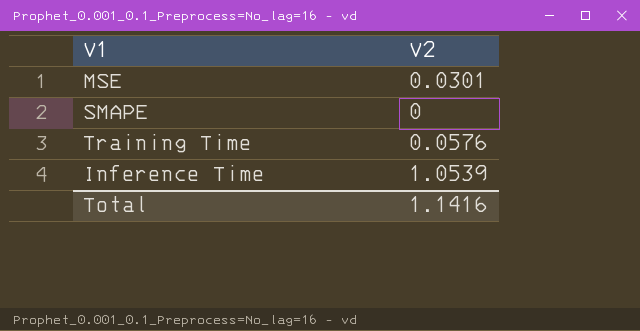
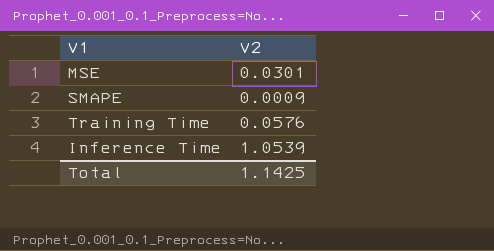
SMAPE | V2: 0 -> 0.0009
Total | V2: 1.1416 -> 1.1425

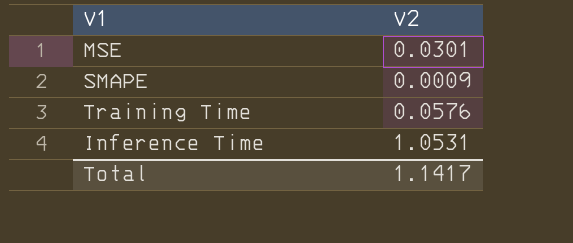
Inference Time | V2: 1.0539 -> 1.0531
Total | V2: 1.1425 -> 1.1417

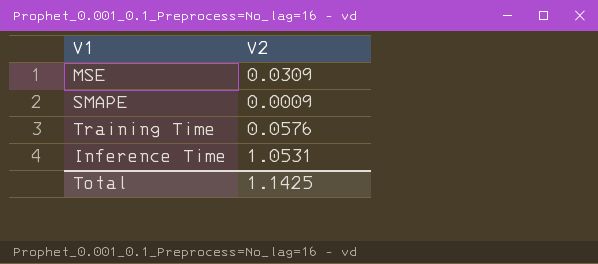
MSE | V2: 0.0301 -> 0.0309
Total | V2: 1.1417 -> 1.1425

